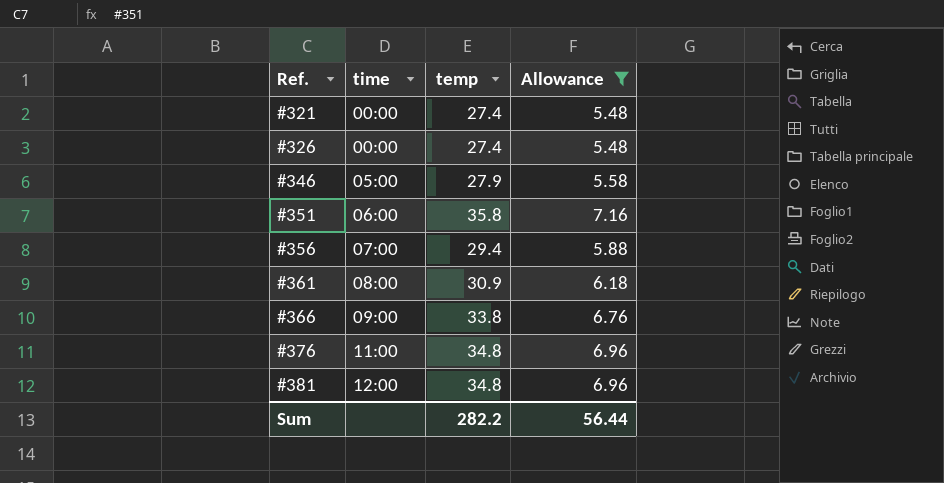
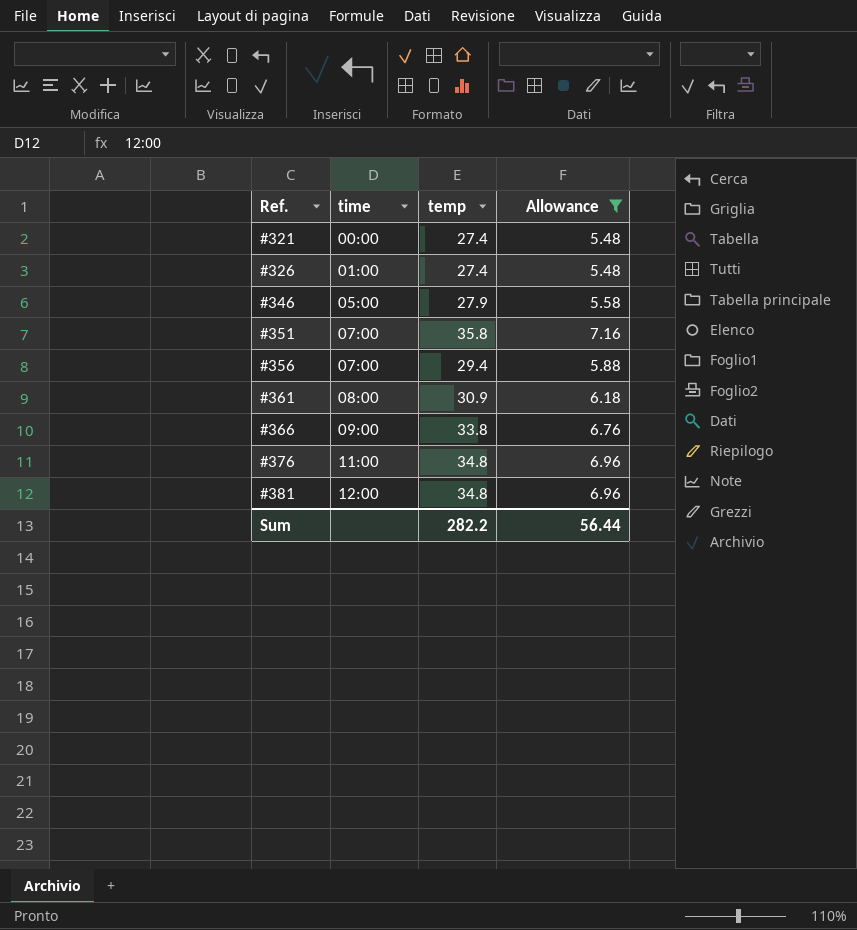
#326 | time: 00:00 -> 01:00
#351 | time: 06:00 -> 07:00

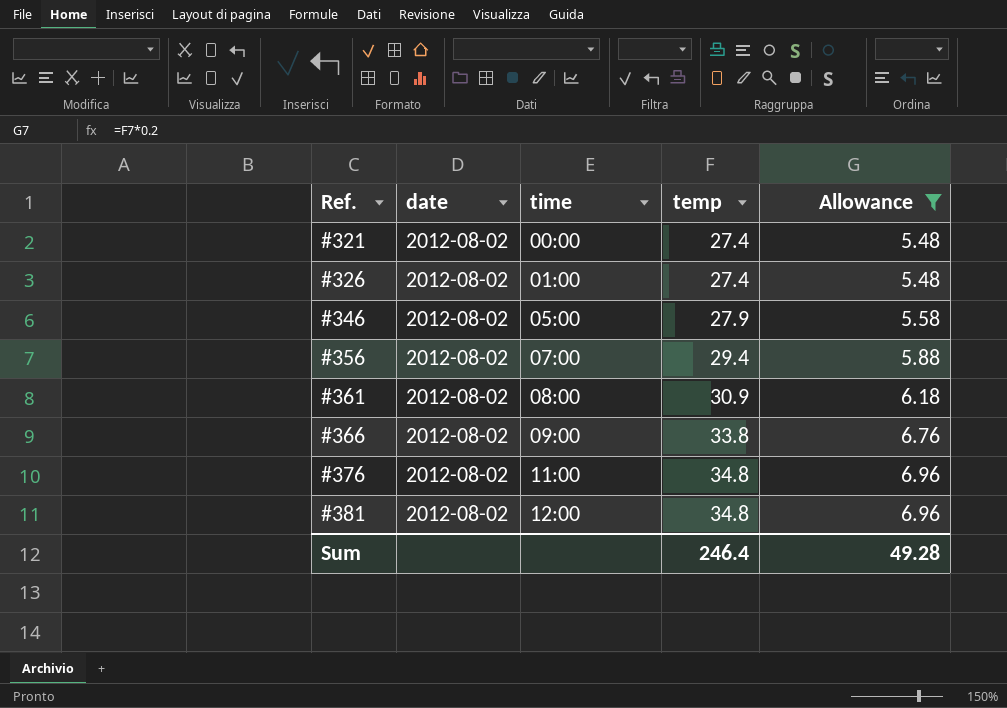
column date | position: none -> 2
row #351: 07:00 | 35.8 | 7.16 -> none
Sum | temp: 282.2 -> 246.4
Sum | Allowance: 56.44 -> 49.28

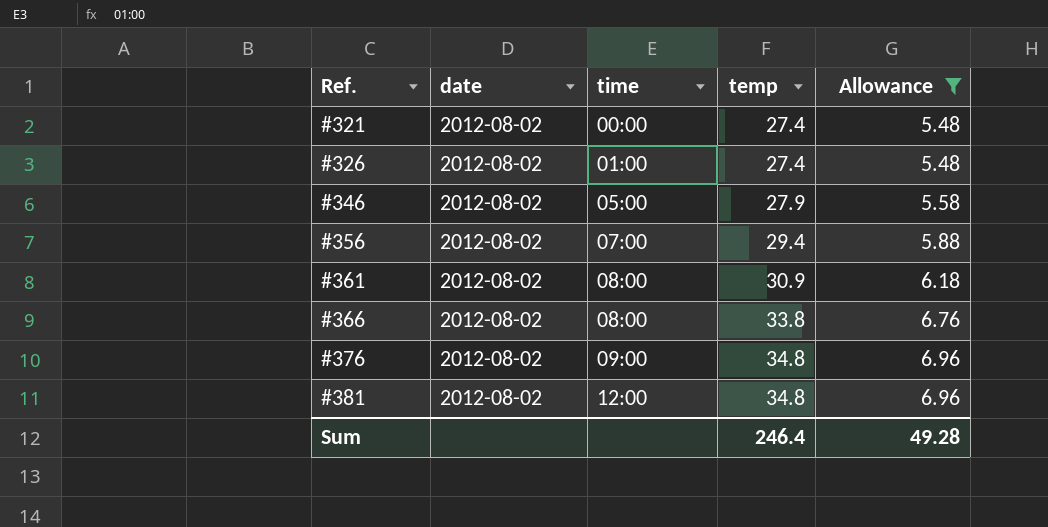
#366 | time: 09:00 -> 08:00
#376 | time: 11:00 -> 09:00

